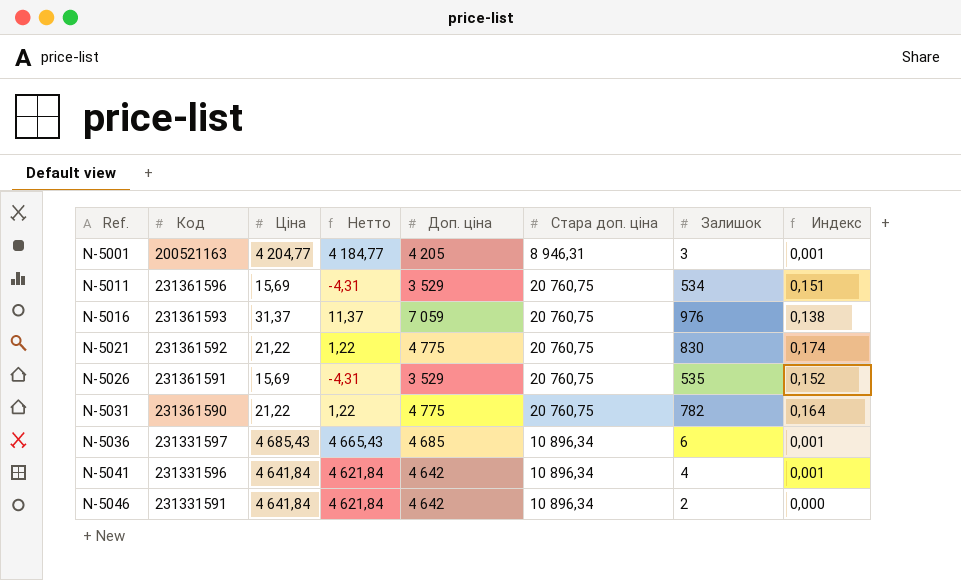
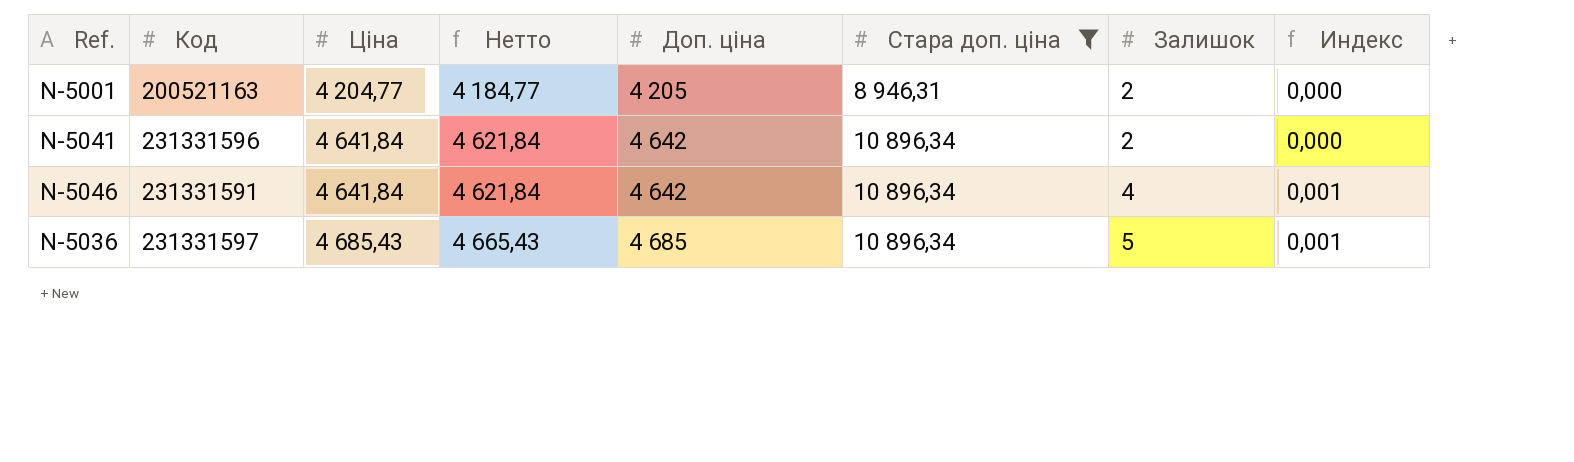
filter: none -> Стара доп. ціна != 20 760,75
row order: Ref. ascending -> Ціна ascending
N-5001 | Залишок: 3 -> 2
N-5001 | Индекс: 0,001 -> 0,000
N-5041 | Залишок: 4 -> 2
N-5041 | Индекс: 0,001 -> 0,000
N-5046 | Залишок: 2 -> 4
N-5046 | Индекс: 0,000 -> 0,001
N-5036 | Залишок: 6 -> 5

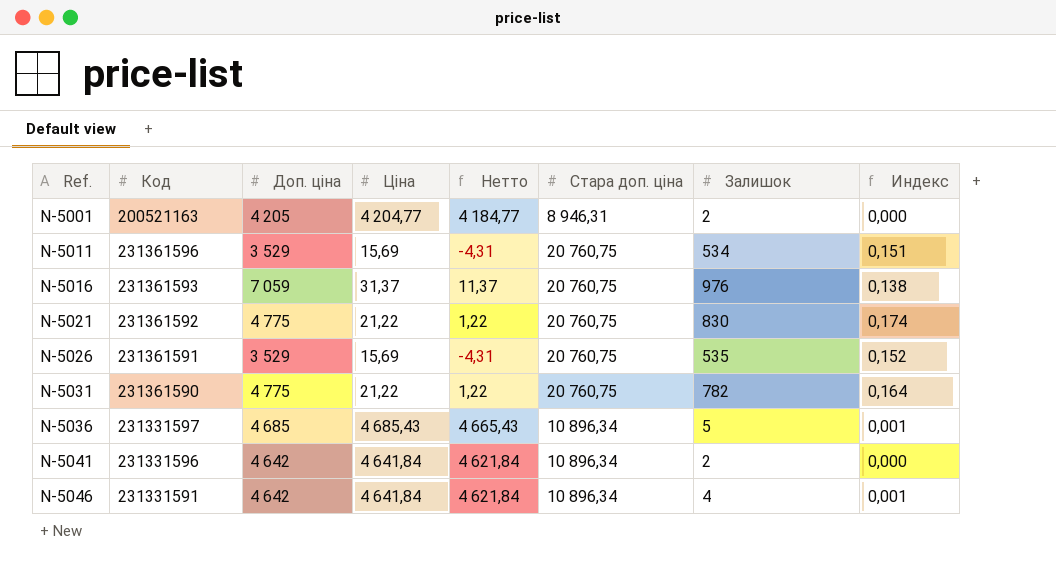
filter: Стара доп. ціна != 20 760,75 -> none
row order: Ціна ascending -> Ref. ascending
column Доп. ціна | position: 5 -> 3

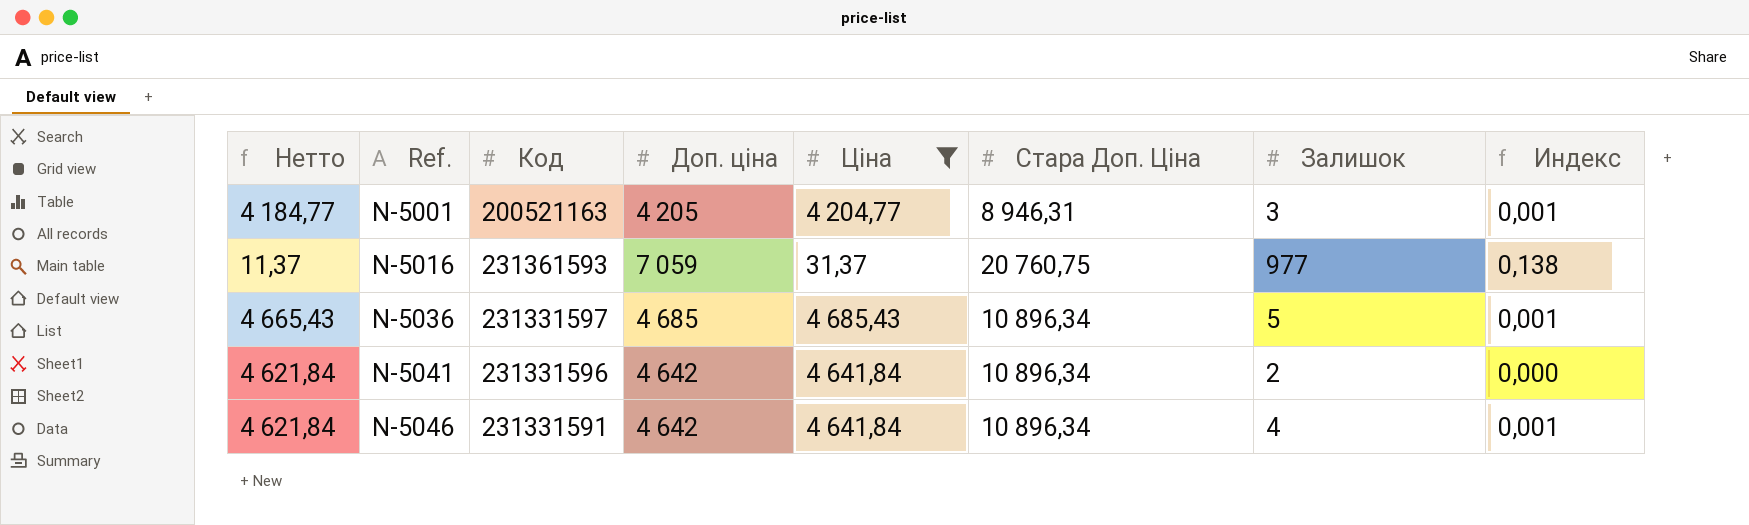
filter: none -> Ціна >= 31,37
column Нетто | position: 5 -> 1
column name: Стара доп. ціна -> Стара Доп. Ціна
N-5001 | Залишок: 2 -> 3
N-5001 | Индекс: 0,000 -> 0,001
N-5016 | Залишок: 976 -> 977

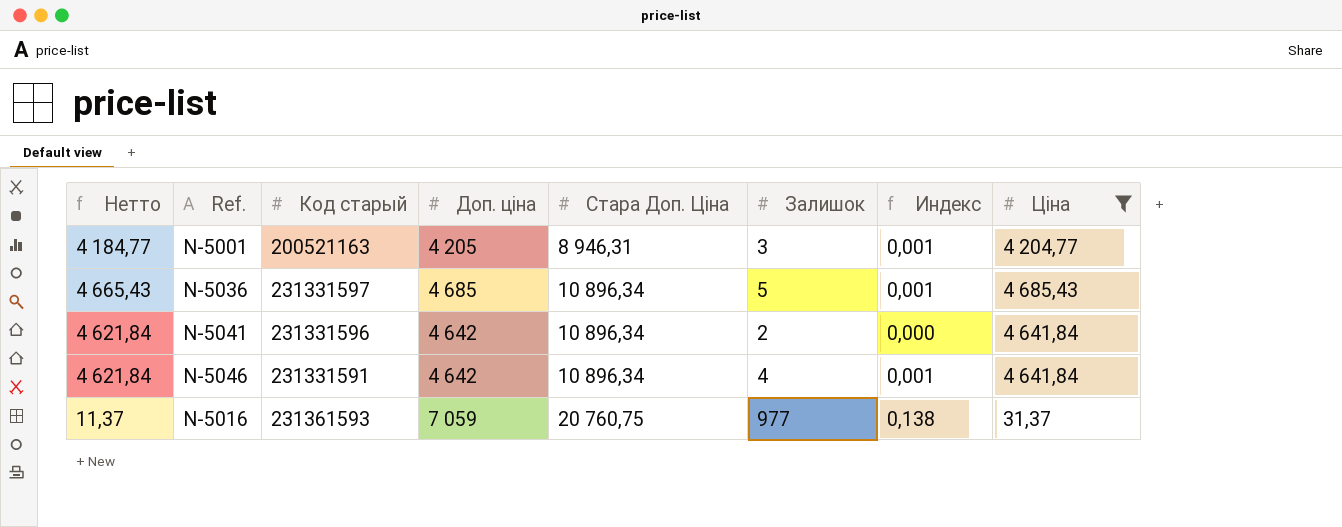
row order: Ref. ascending -> Стара Доп. Ціна ascending
column name: Код -> Код старый
column Ціна | position: 5 -> 8

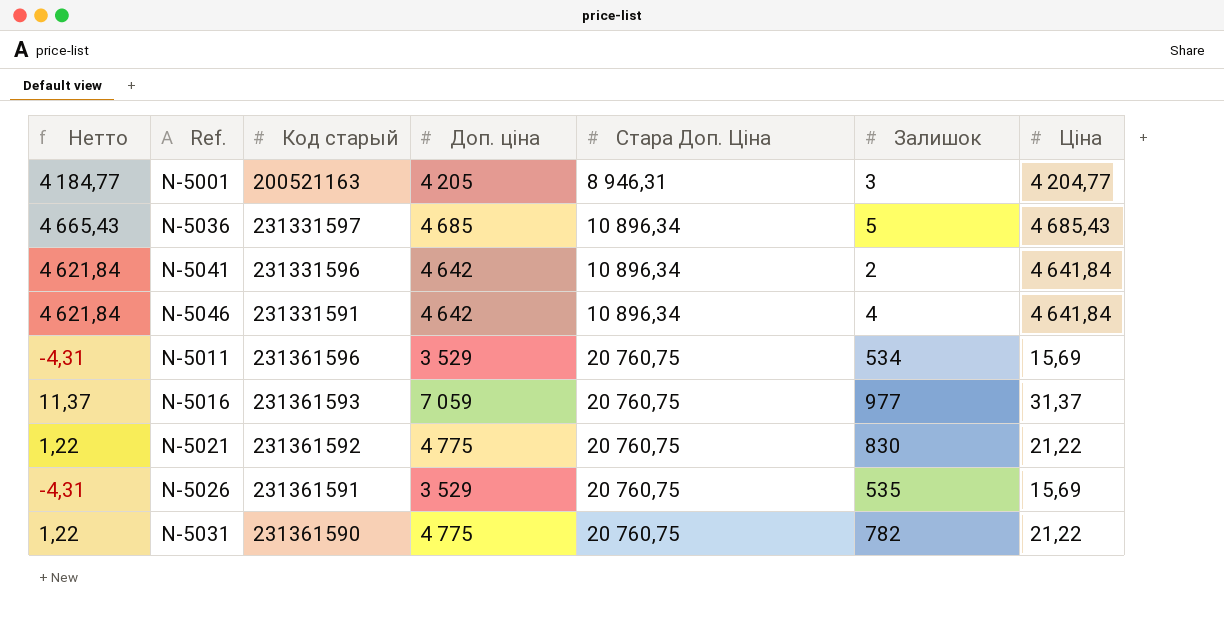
filter: Ціна >= 31,37 -> none
column Индекс | formula: [Залишок] / [Доп. ціна] -> none

